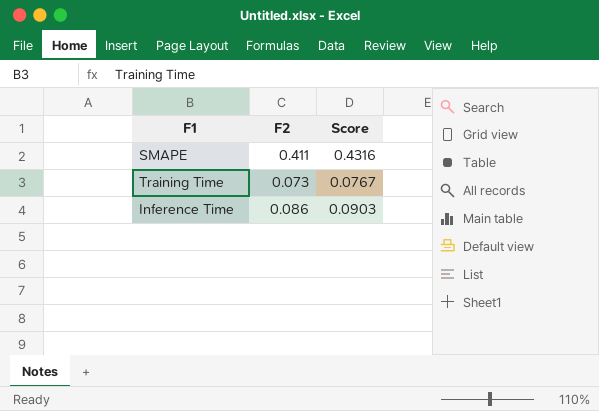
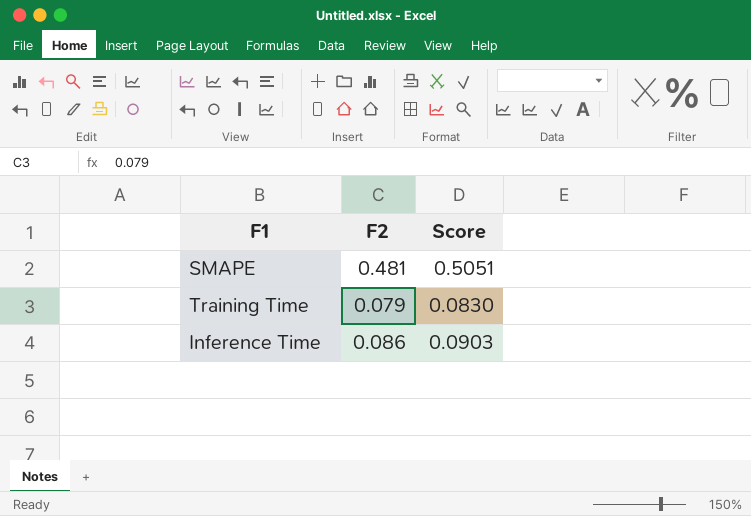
SMAPE | F2: 0.411 -> 0.481
SMAPE | Score: 0.4316 -> 0.5051
Training Time | F2: 0.073 -> 0.079
Training Time | Score: 0.0767 -> 0.0830

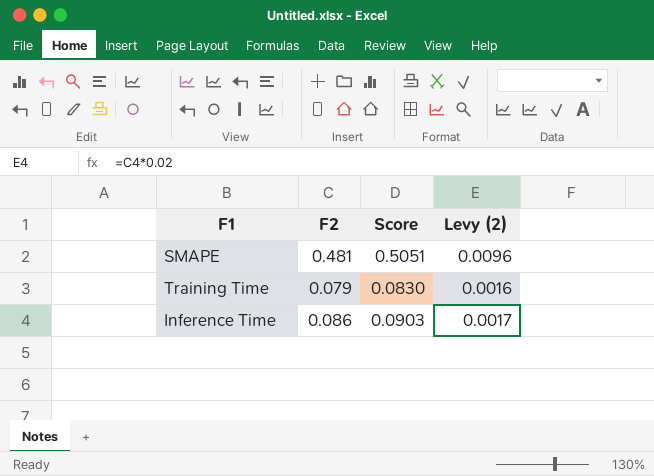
column Levy (2) | formula: none -> [F2] * 0.02

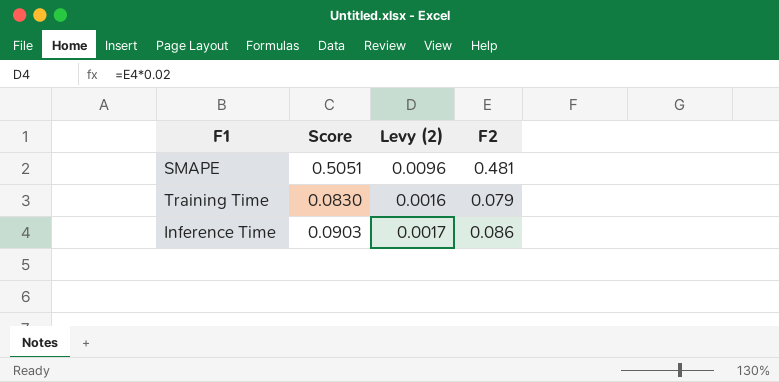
column F2 | position: 2 -> 4

